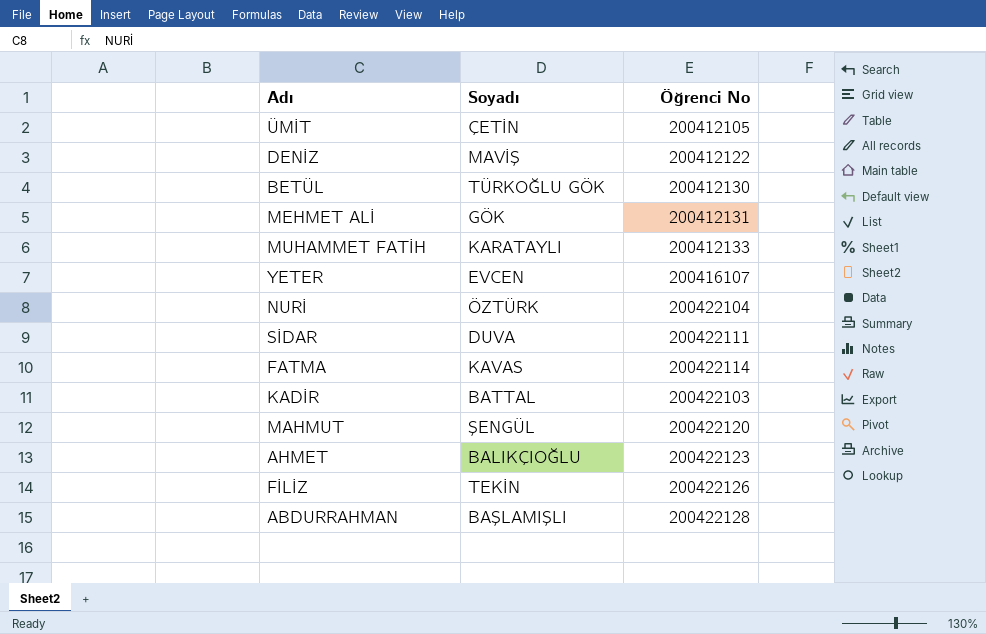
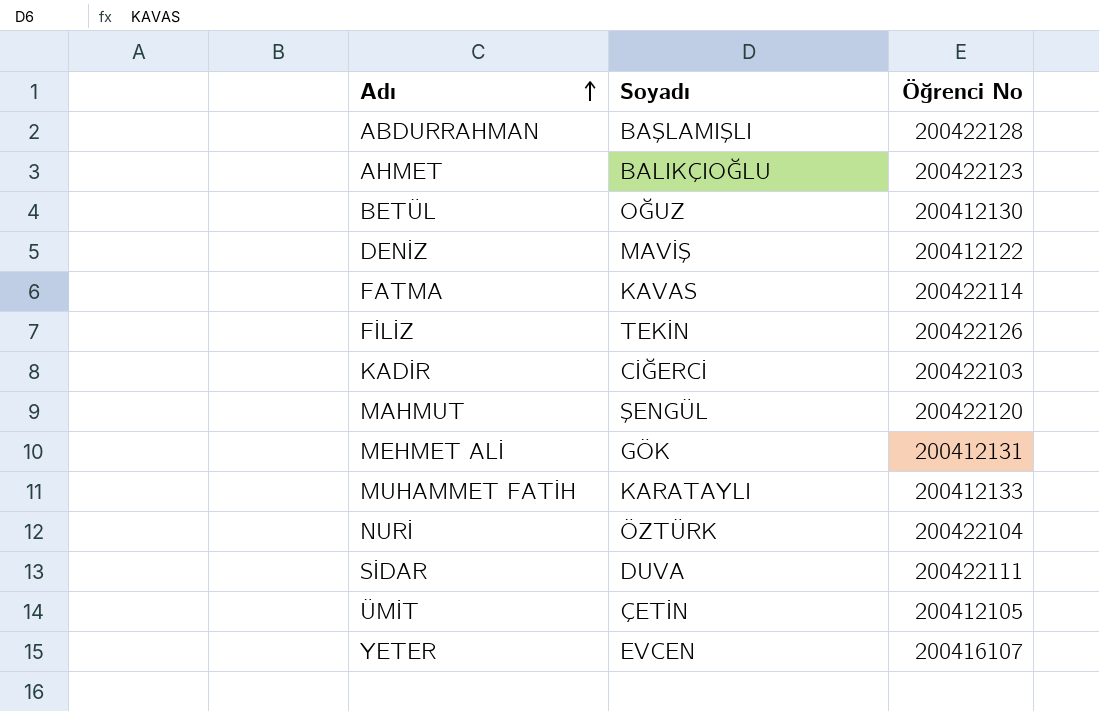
row order: none -> Adı ascending
BETÜL | Soyadı: TÜRKOĞLU GÖK -> OĞUZ
KADİR | Soyadı: BATTAL -> CİĞERCİ

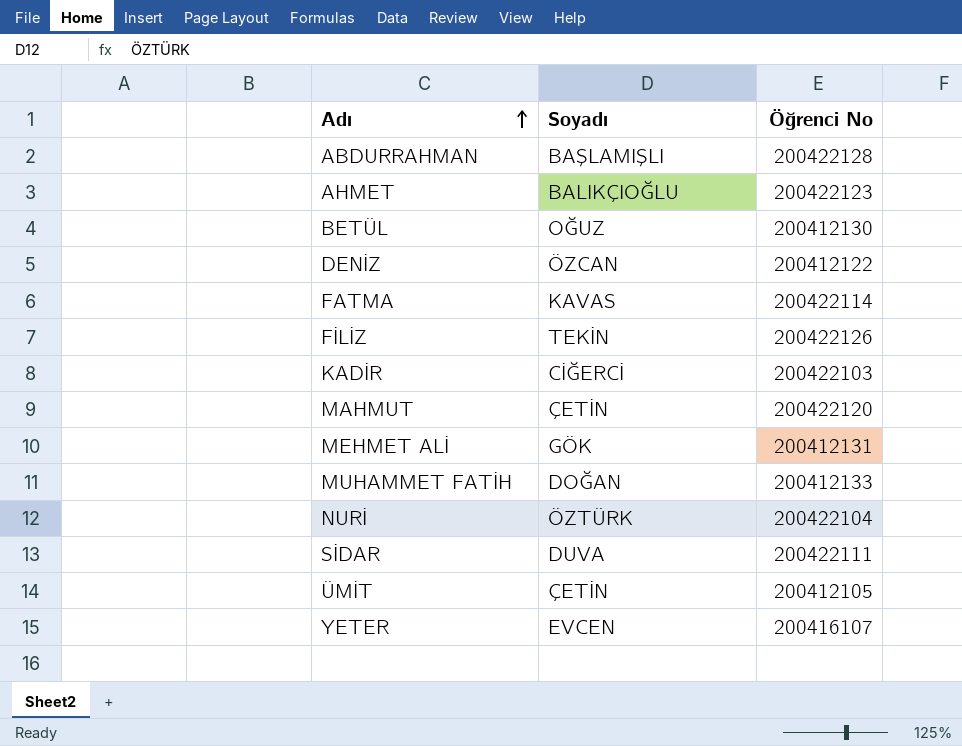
DENİZ | Soyadı: MAVİŞ -> ÖZCAN
MAHMUT | Soyadı: ŞENGÜL -> ÇETİN
MUHAMMET FATİH | Soyadı: KARATAYLI -> DOĞAN

